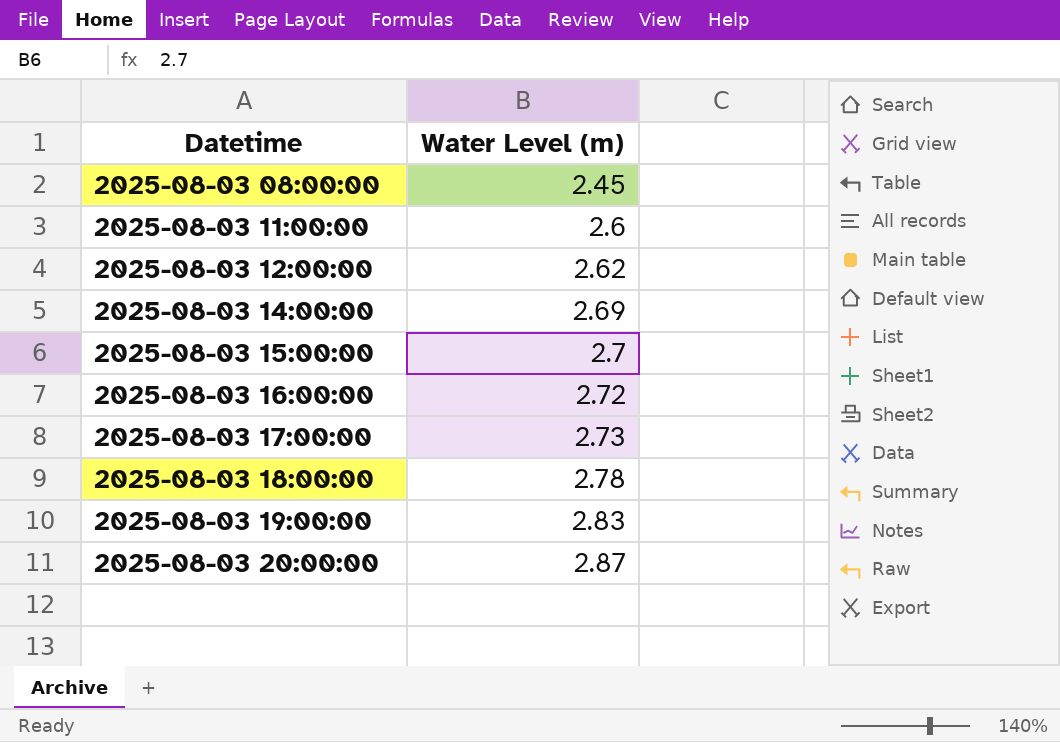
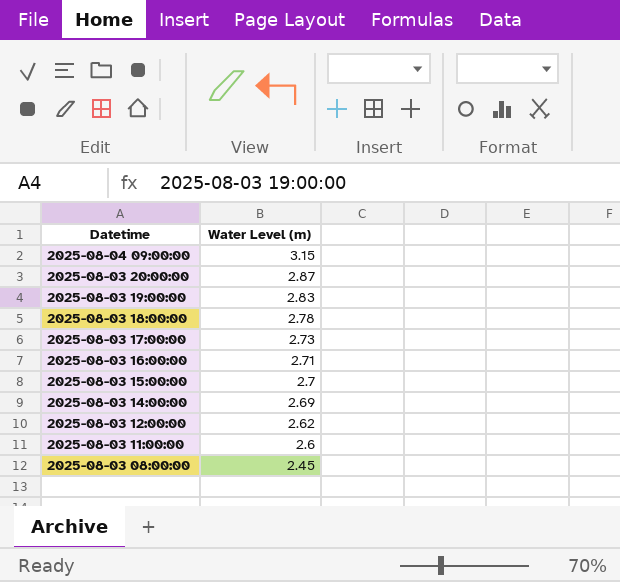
row order: Datetime ascending -> Datetime descending
row 2025-08-04 09:00:00: none -> 3.15
2025-08-03 16:00:00 | Water Level (m): 2.72 -> 2.71

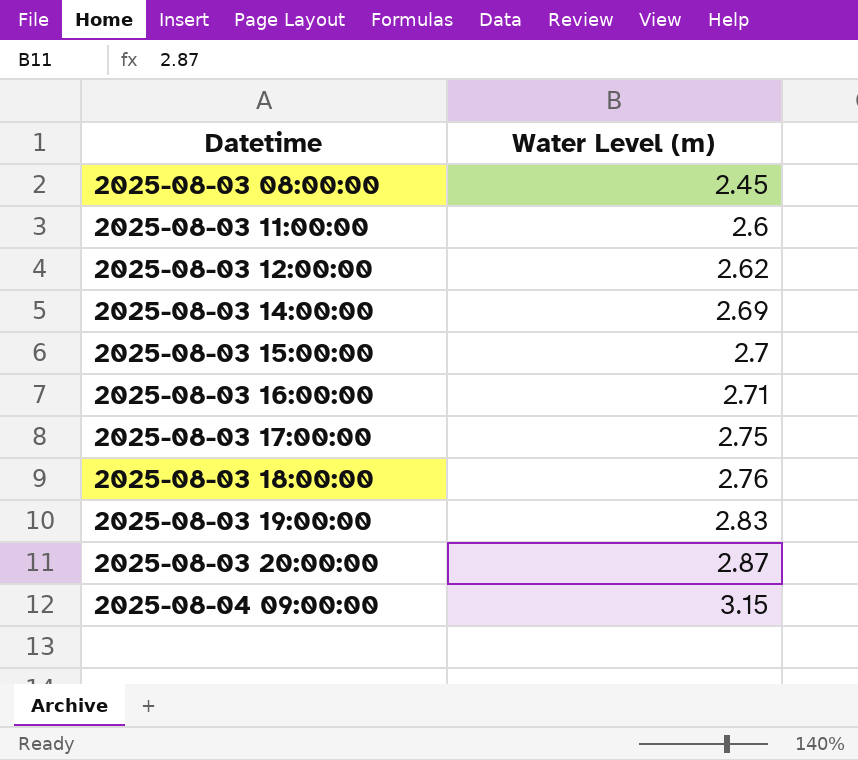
row order: Datetime descending -> Datetime ascending
2025-08-03 17:00:00 | Water Level (m): 2.73 -> 2.75
2025-08-03 18:00:00 | Water Level (m): 2.78 -> 2.76

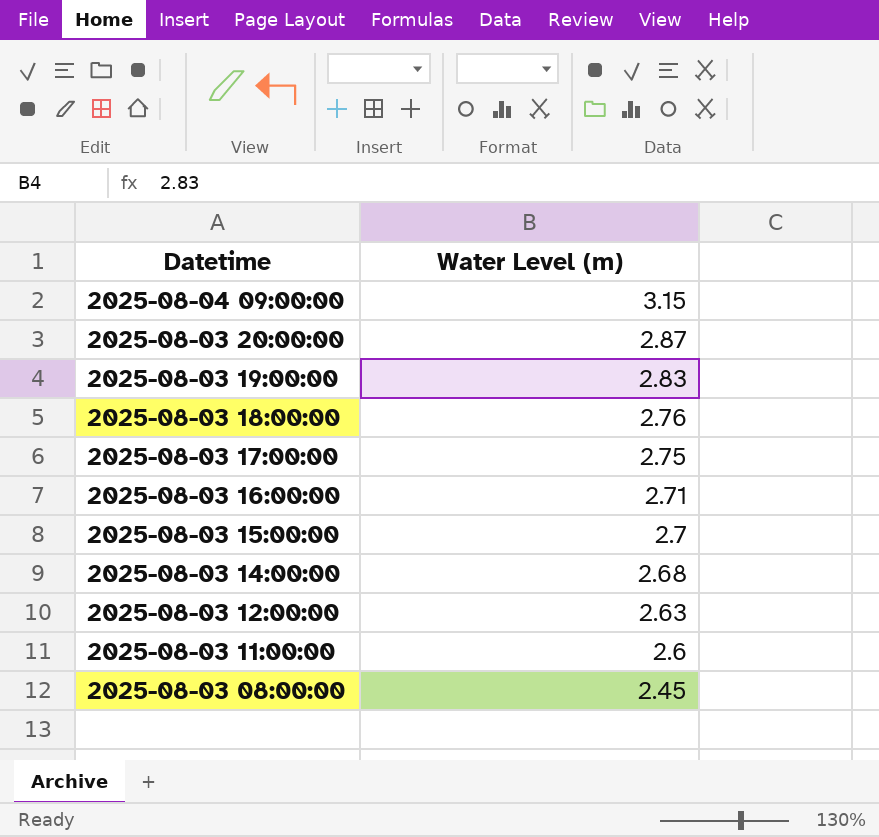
row order: Datetime ascending -> Datetime descending
2025-08-03 14:00:00 | Water Level (m): 2.69 -> 2.68
2025-08-03 12:00:00 | Water Level (m): 2.62 -> 2.63

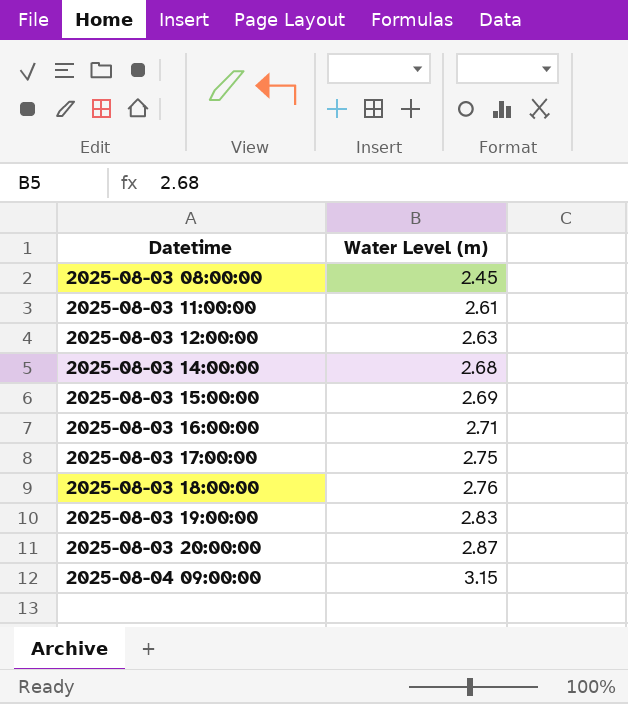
row order: Datetime descending -> Datetime ascending
2025-08-03 11:00:00 | Water Level (m): 2.6 -> 2.61
2025-08-03 15:00:00 | Water Level (m): 2.7 -> 2.69

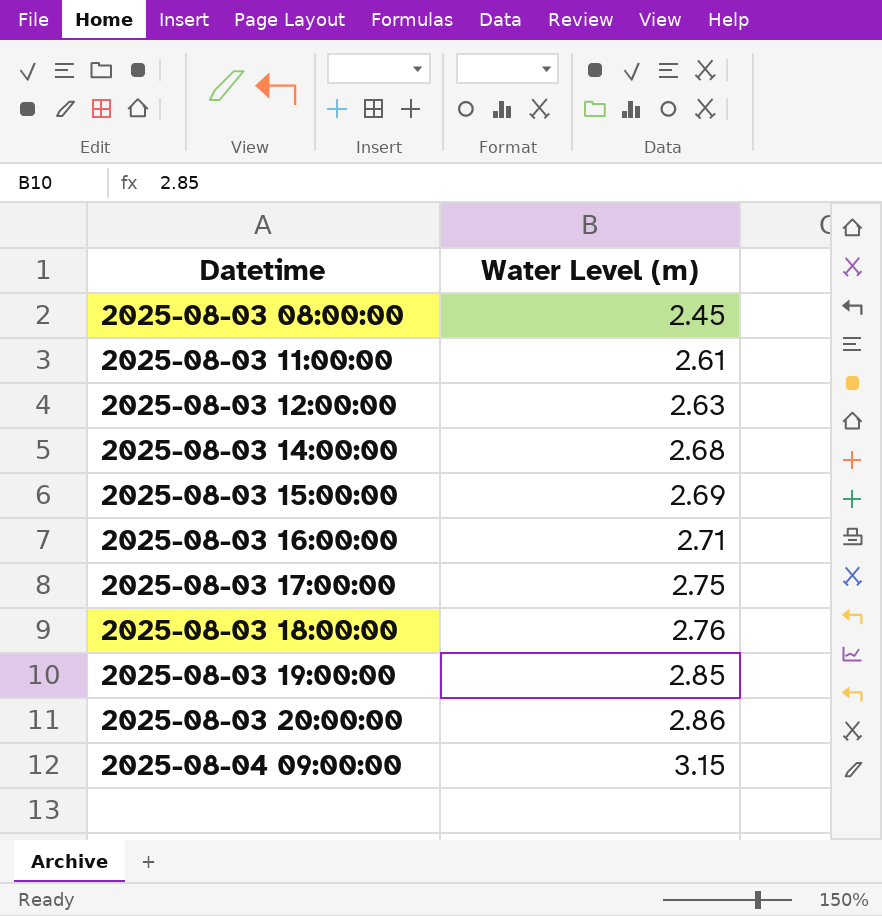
2025-08-03 19:00:00 | Water Level (m): 2.83 -> 2.85
2025-08-03 20:00:00 | Water Level (m): 2.87 -> 2.86

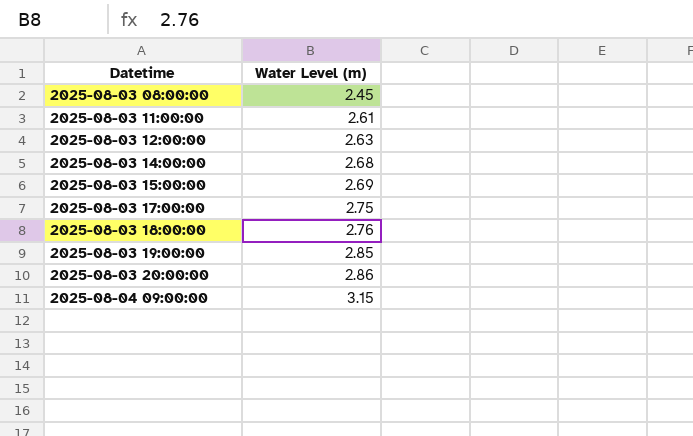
row 2025-08-03 16:00:00: 2.71 -> none

